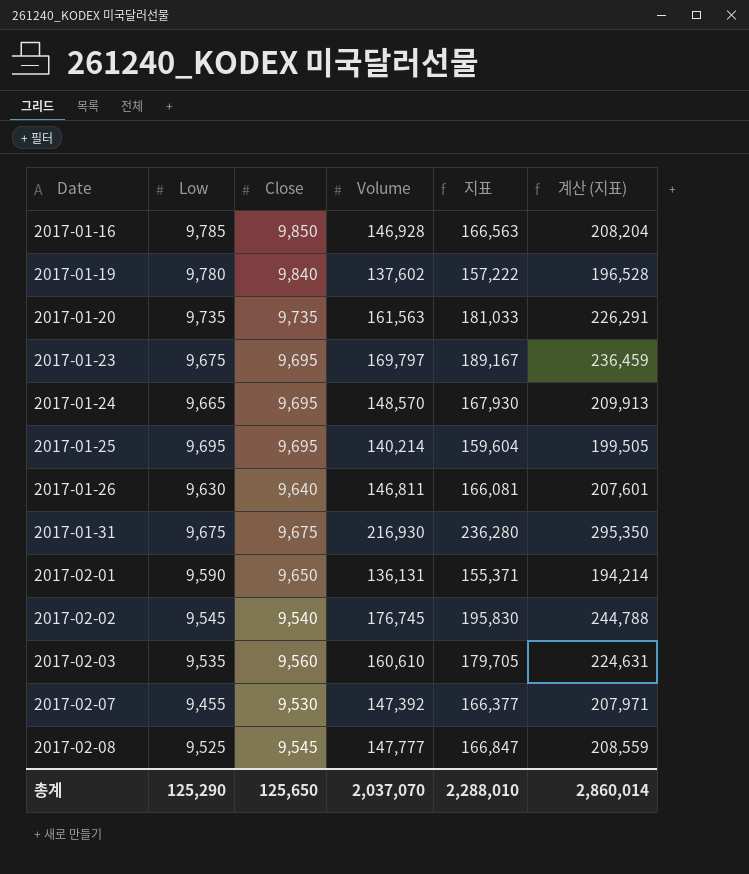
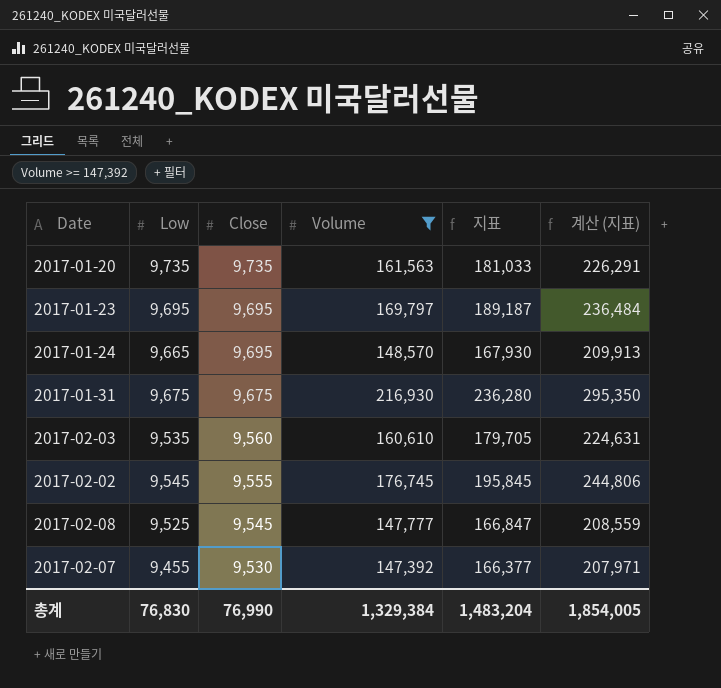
filter: none -> Volume >= 147,392
row order: Date ascending -> Close descending
2017-01-23 | Low: 9,675 -> 9,695
2017-01-23 | 지표: 189,167 -> 189,187
2017-01-23 | 계산 (지표): 236,459 -> 236,484
2017-02-02 | Close: 9,540 -> 9,555
2017-02-02 | 지표: 195,830 -> 195,845
2017-02-02 | 계산 (지표): 244,788 -> 244,806
총계 | Low: 125,290 -> 76,830
총계 | Close: 125,650 -> 76,990
총계 | Volume: 2,037,070 -> 1,329,384
총계 | 지표: 2,288,010 -> 1,483,204
총계 | 계산 (지표): 2,860,014 -> 1,854,005

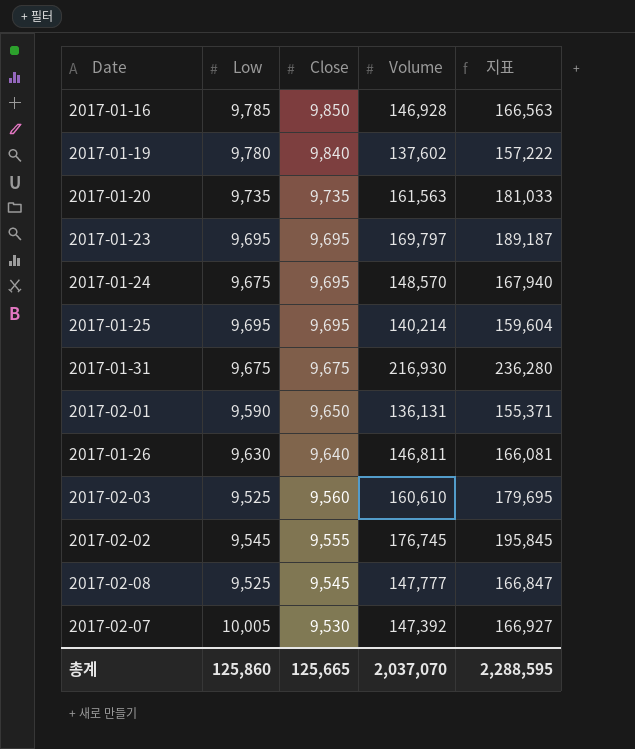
filter: Volume >= 147,392 -> none
column 계산 (지표) | formula: [지표] * 1.25 -> none
2017-01-24 | Low: 9,665 -> 9,675
2017-01-24 | 지표: 167,930 -> 167,940
2017-02-03 | Low: 9,535 -> 9,525
2017-02-03 | 지표: 179,705 -> 179,695
2017-02-07 | Low: 9,455 -> 10,005
2017-02-07 | 지표: 166,377 -> 166,927
총계 | Low: 76,830 -> 125,860
총계 | Close: 76,990 -> 125,665
총계 | Volume: 1,329,384 -> 2,037,070
총계 | 지표: 1,483,204 -> 2,288,595

